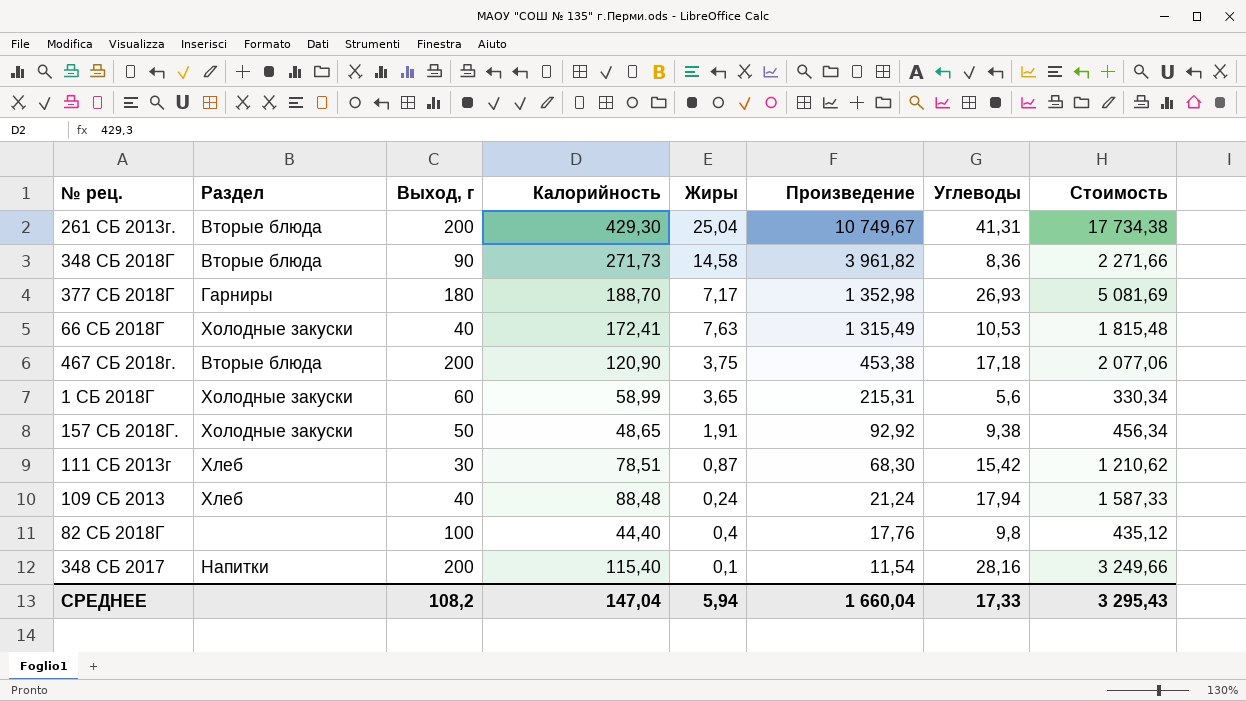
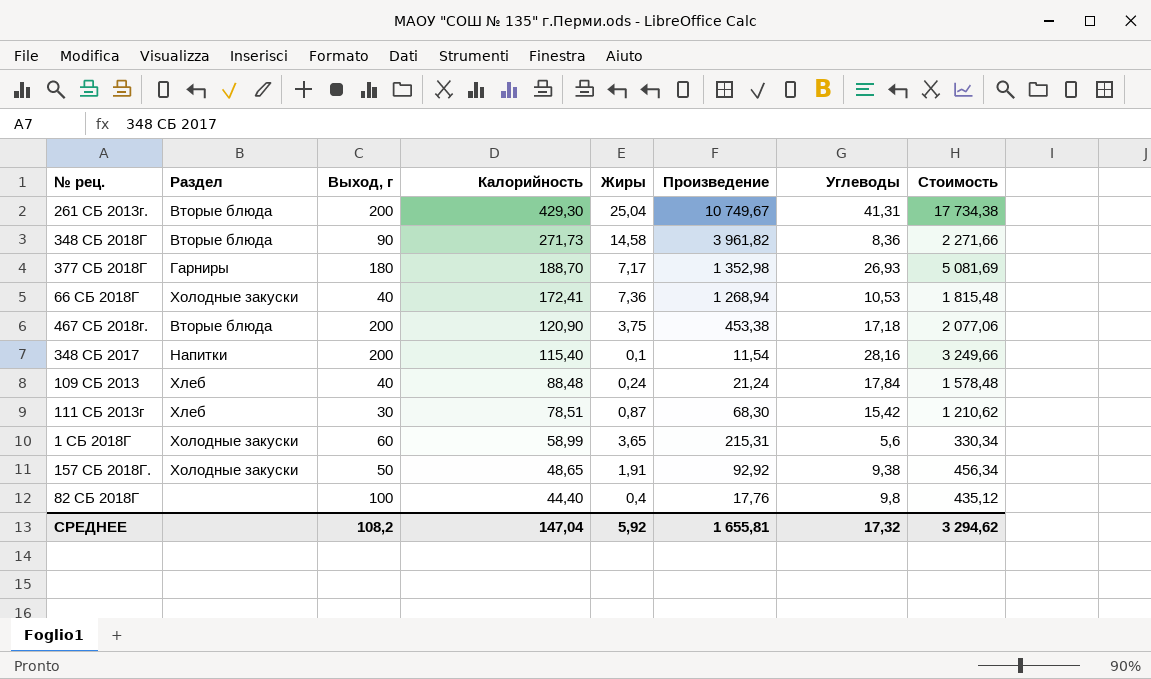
row order: Произведение descending -> Калорийность descending
66 СБ 2018Г | Жиры: 7,63 -> 7,36
66 СБ 2018Г | Произведение: 1 315,49 -> 1 268,94
109 СБ 2013 | Углеводы: 17,94 -> 17,84
109 СБ 2013 | Стоимость: 1 587,33 -> 1 578,48
СРЕДНЕЕ | Жиры: 5,94 -> 5,92
СРЕДНЕЕ | Произведение: 1 660,04 -> 1 655,81
СРЕДНЕЕ | Углеводы: 17,33 -> 17,32
СРЕДНЕЕ | Стоимость: 3 295,43 -> 3 294,62

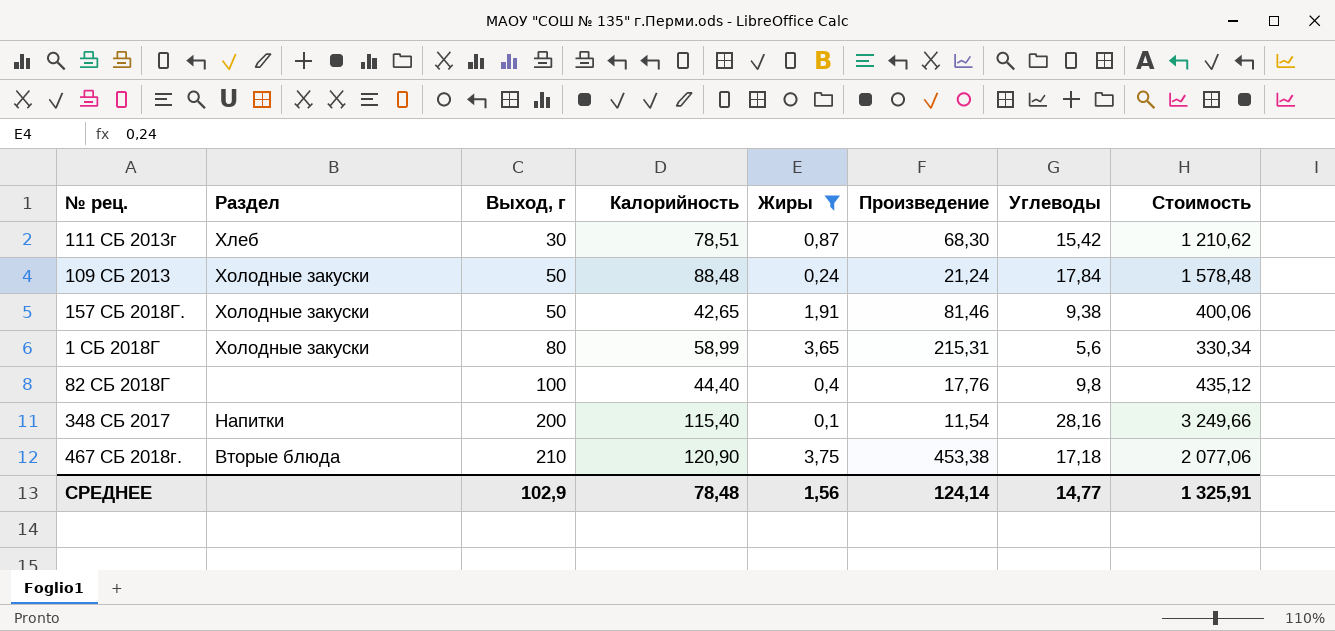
filter: none -> Жиры <= 3,75
row order: Калорийность descending -> Выход, г ascending
109 СБ 2013 | Раздел: Хлеб -> Холодные закуски
109 СБ 2013 | Выход, г: 40 -> 50
157 СБ 2018Г. | Калорийность: 48,65 -> 42,65
157 СБ 2018Г. | Произведение: 92,92 -> 81,46
157 СБ 2018Г. | Стоимость: 456,34 -> 400,06
1 СБ 2018Г | Выход, г: 60 -> 80
467 СБ 2018г. | Выход, г: 200 -> 210
СРЕДНЕЕ | Выход, г: 108,2 -> 102,9
СРЕДНЕЕ | Калорийность: 147,04 -> 78,48
СРЕДНЕЕ | Жиры: 5,92 -> 1,56
СРЕДНЕЕ | Произведение: 1 655,81 -> 124,14
СРЕДНЕЕ | Углеводы: 17,32 -> 14,77
СРЕДНЕЕ | Стоимость: 3 294,62 -> 1 325,91

